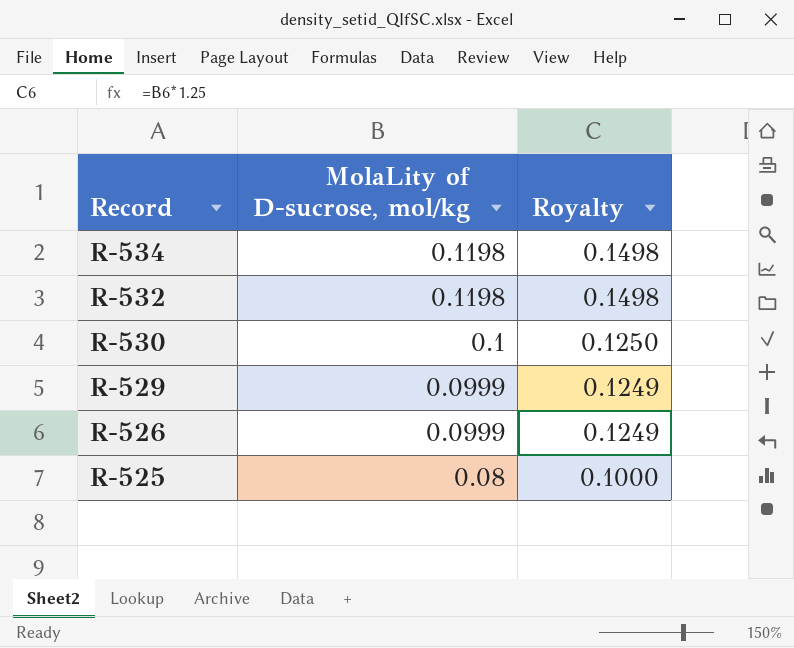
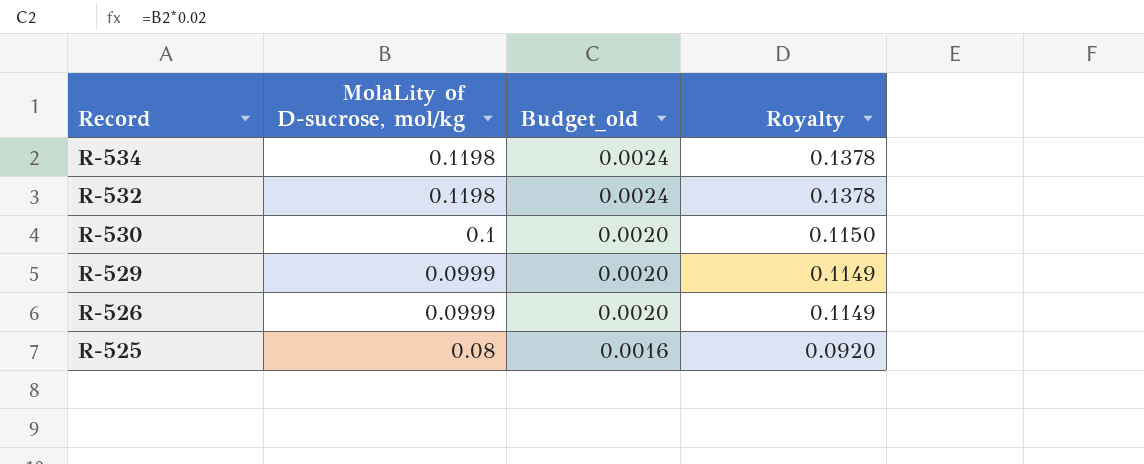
column Budget_old | formula: none -> [MolaLity of D-sucrose, mol/kg] * 0.02
column Royalty | formula: [MolaLity of D-sucrose, mol/kg] * 1.25 -> [MolaLity of D-sucrose, mol/kg] * 1.15

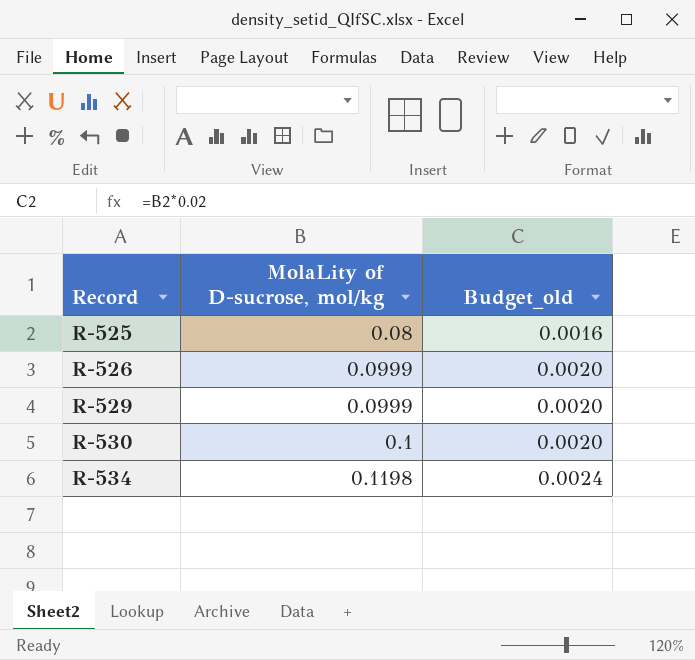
row order: Record descending -> Record ascending
column Royalty | formula: [MolaLity of D-sucrose, mol/kg] * 1.15 -> none
row R-532: 0.1198 | 0.0024 | 0.1378 -> none

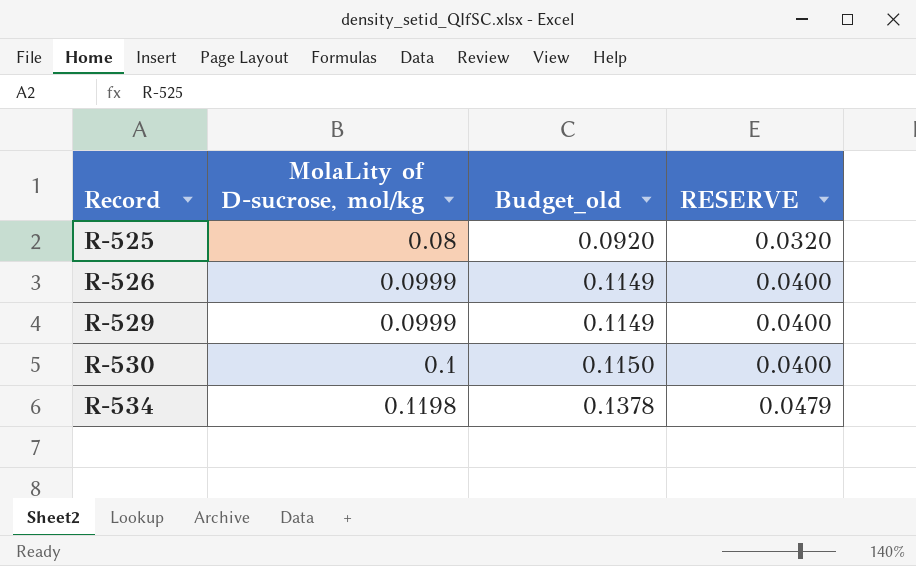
column Budget_old | formula: [MolaLity of D-sucrose, mol/kg] * 0.02 -> [MolaLity of D-sucrose, mol/kg] * 1.15
column RESERVE | formula: none -> [MolaLity of D-sucrose, mol/kg] * 0.4

